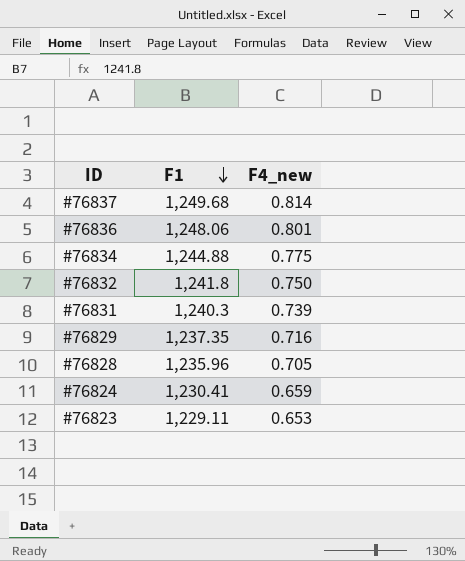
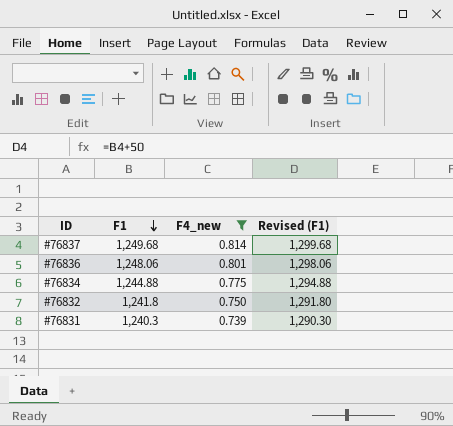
filter: none -> F4_new >= 0.739
column Revised (F1) | formula: none -> [F1] + 50

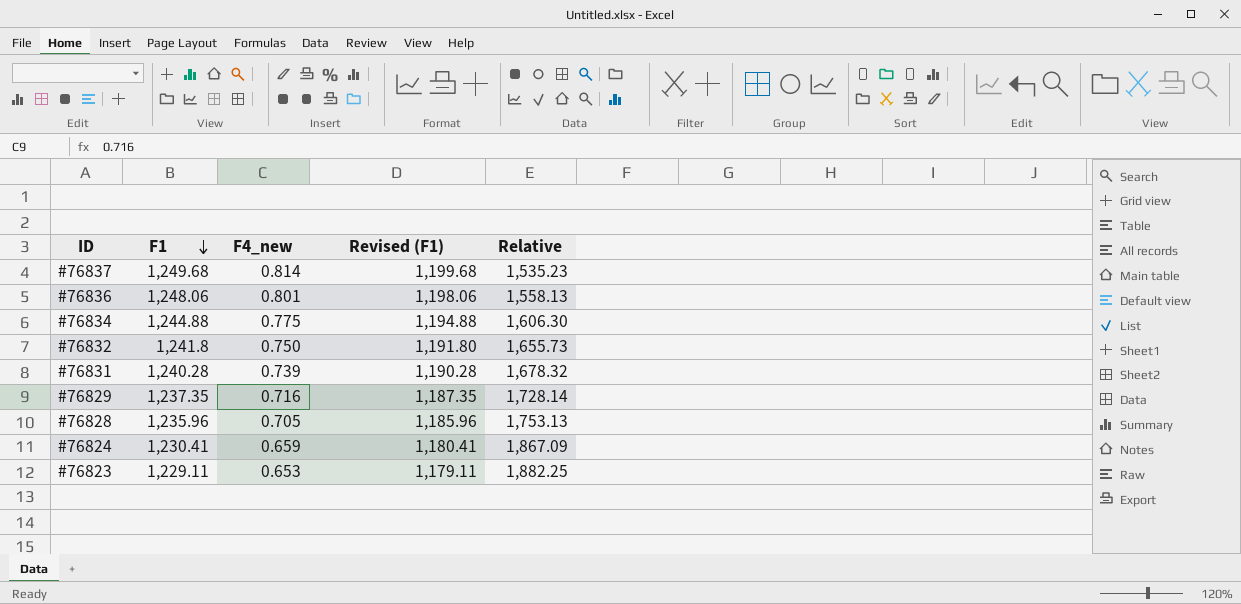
filter: F4_new >= 0.739 -> none
column Revised (F1) | formula: [F1] + 50 -> [F1] - 50
column Relative | formula: none -> [F1] / [F4_new]
#76831 | F1: 1,240.3 -> 1,240.28

